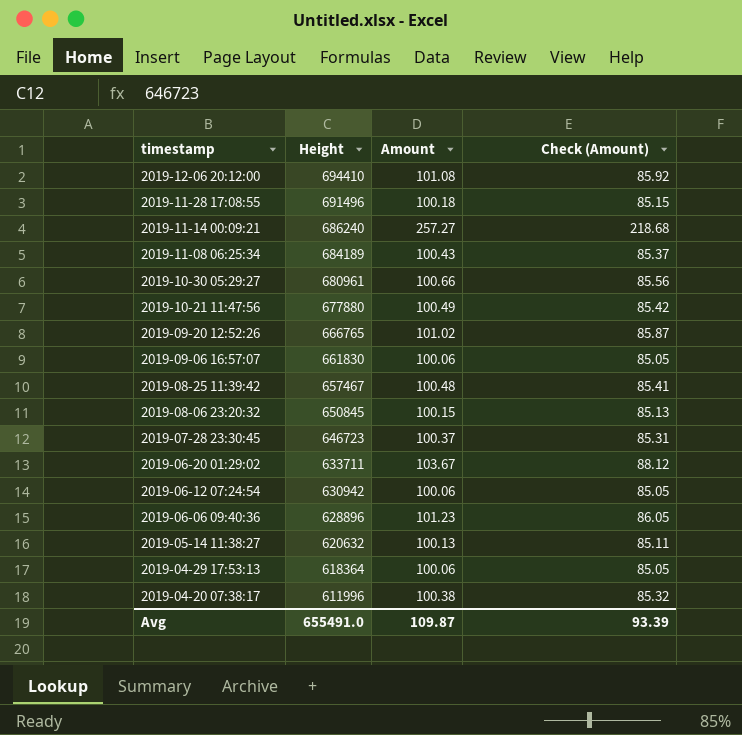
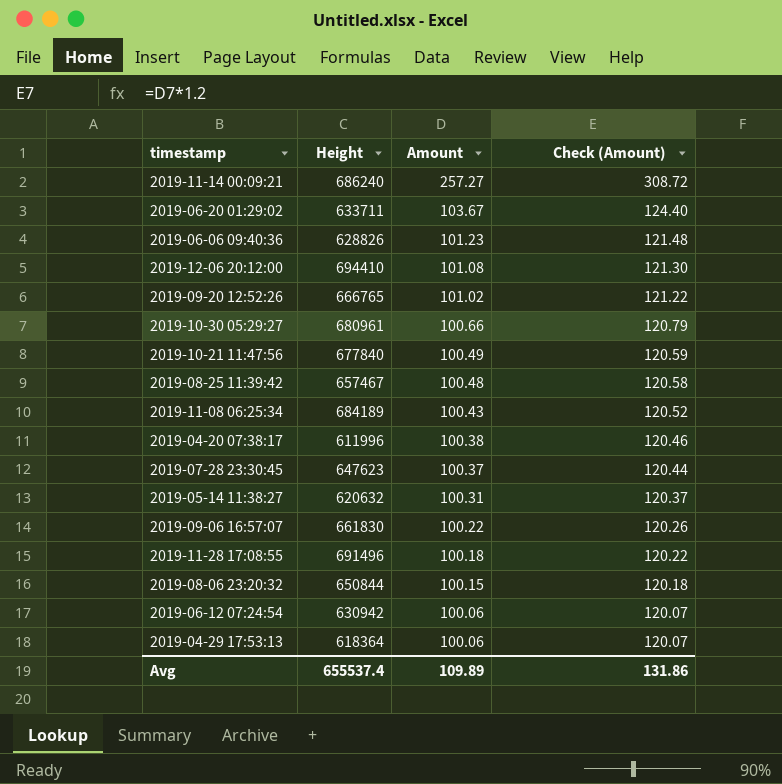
row order: timestamp descending -> Amount descending
column Check (Amount) | formula: [Amount] * 0.85 -> [Amount] * 1.2
2019-06-06 09:40:36 | Height: 628896 -> 628826
2019-10-21 11:47:56 | Height: 677880 -> 677840
2019-07-28 23:30:45 | Height: 646723 -> 647623
2019-05-14 11:38:27 | Amount: 100.13 -> 100.31
2019-09-06 16:57:07 | Amount: 100.06 -> 100.22
2019-08-06 23:20:32 | Height: 650845 -> 650844
Avg | Height: 655491.0 -> 655537.4
Avg | Amount: 109.87 -> 109.89
Avg | Check (Amount): 93.39 -> 131.86

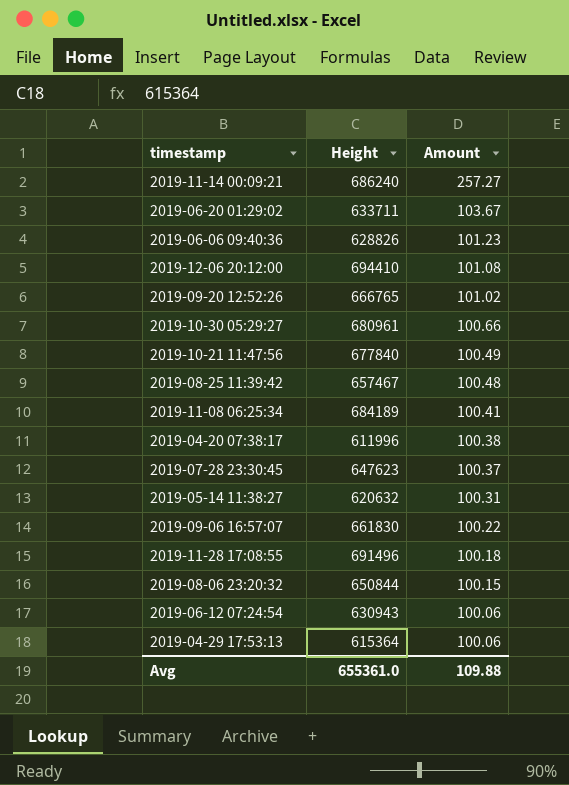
column Check (Amount) | formula: [Amount] * 1.2 -> none
2019-11-08 06:25:34 | Amount: 100.43 -> 100.41
2019-06-12 07:24:54 | Height: 630942 -> 630943
2019-04-29 17:53:13 | Height: 618364 -> 615364
Avg | Height: 655537.4 -> 655361.0
Avg | Amount: 109.89 -> 109.88

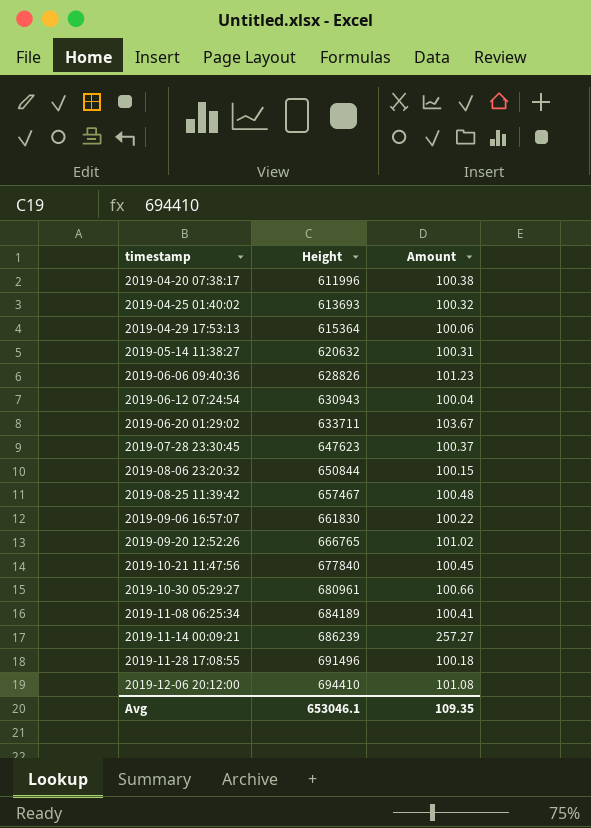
row order: Amount descending -> timestamp ascending
row 2019-04-25 01:40:02: none -> 613693 | 100.32
2019-06-12 07:24:54 | Amount: 100.06 -> 100.04
2019-10-21 11:47:56 | Amount: 100.49 -> 100.45
2019-11-14 00:09:21 | Height: 686240 -> 686239
Avg | Height: 655361.0 -> 653046.1
Avg | Amount: 109.88 -> 109.35

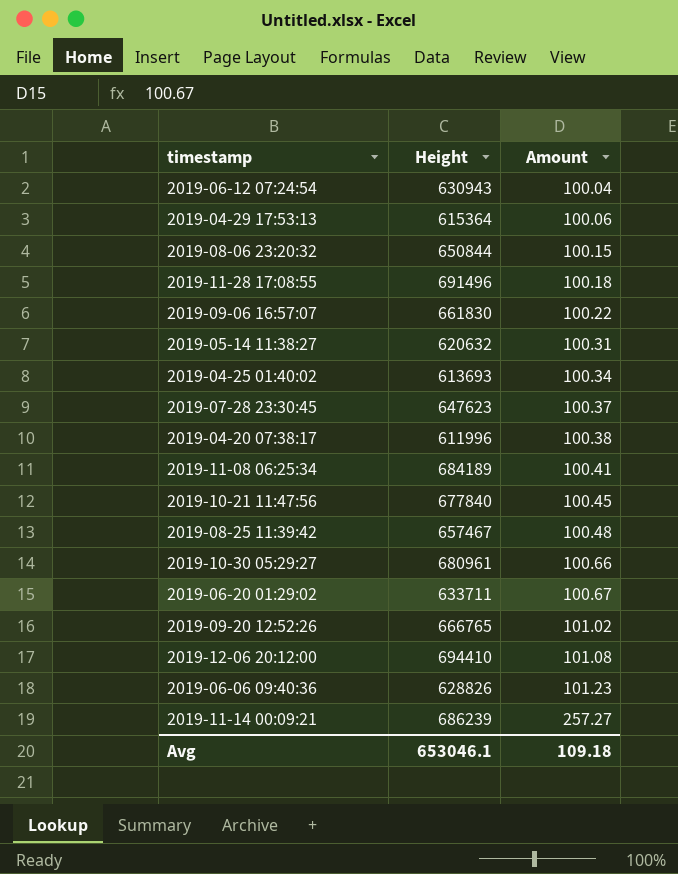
row order: timestamp ascending -> Amount ascending
2019-04-25 01:40:02 | Amount: 100.32 -> 100.34
2019-06-20 01:29:02 | Amount: 103.67 -> 100.67
Avg | Amount: 109.35 -> 109.18

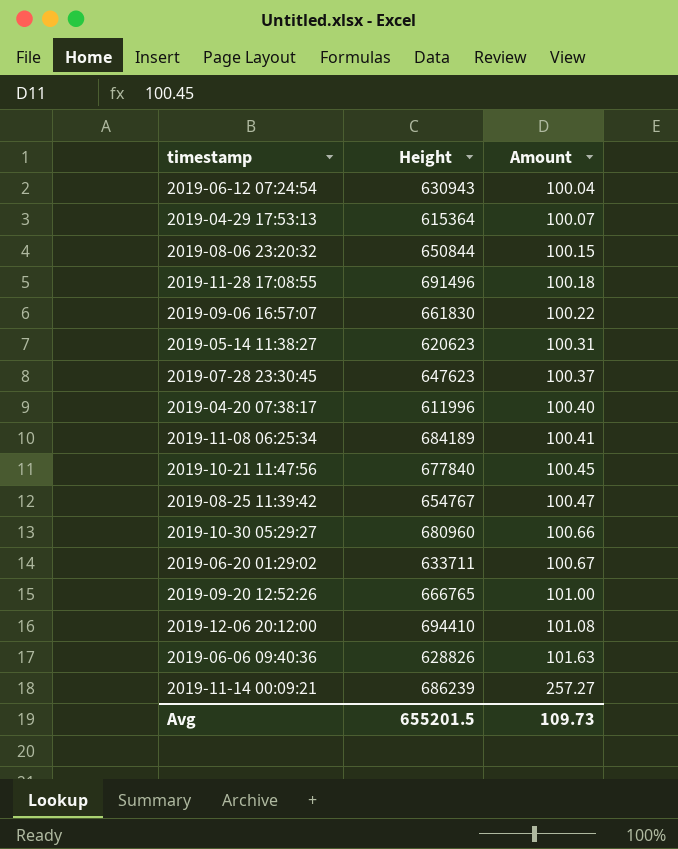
row 2019-04-25 01:40:02: 613693 | 100.34 -> none
2019-04-29 17:53:13 | Amount: 100.06 -> 100.07
2019-05-14 11:38:27 | Height: 620632 -> 620623
2019-04-20 07:38:17 | Amount: 100.38 -> 100.40
2019-08-25 11:39:42 | Height: 657467 -> 654767
2019-08-25 11:39:42 | Amount: 100.48 -> 100.47
2019-10-30 05:29:27 | Height: 680961 -> 680960
2019-09-20 12:52:26 | Amount: 101.02 -> 101.00
2019-06-06 09:40:36 | Amount: 101.23 -> 101.63
Avg | Height: 653046.1 -> 655201.5
Avg | Amount: 109.18 -> 109.73

